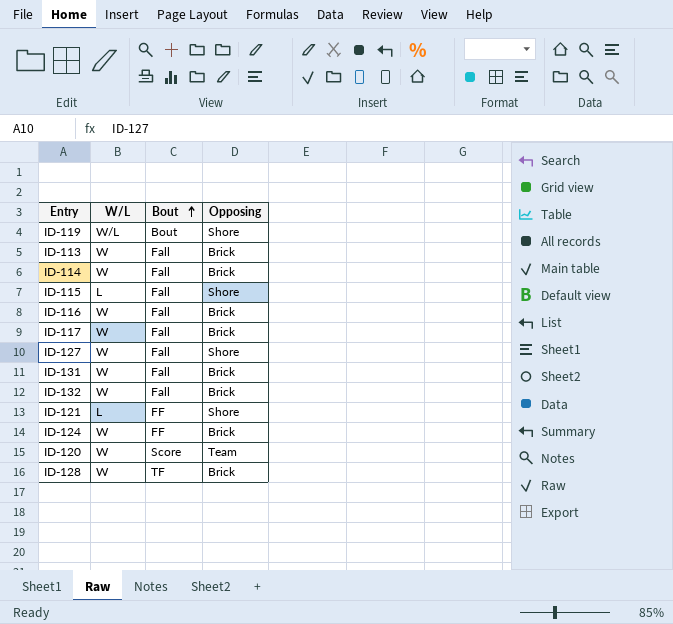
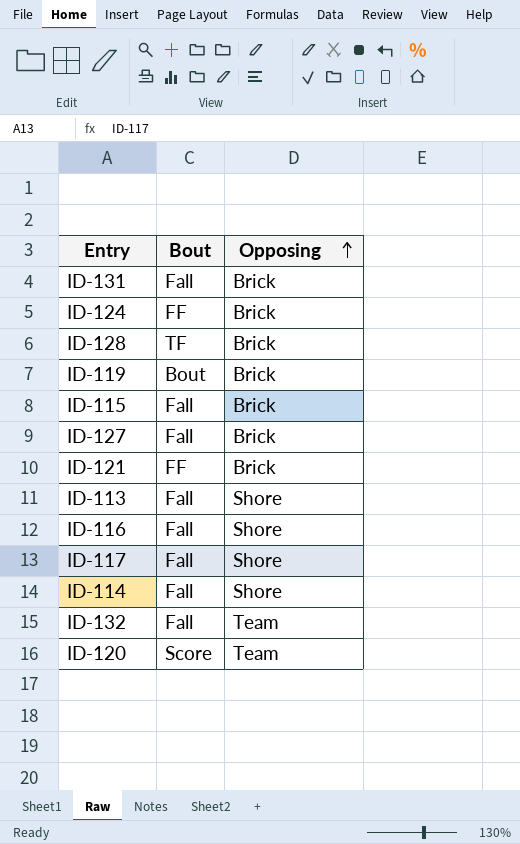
row order: Bout ascending -> Opposing ascending
column W/L | position: 2 -> none
ID-119 | Opposing: Shore -> Brick
ID-115 | Opposing: Shore -> Brick
ID-127 | Opposing: Shore -> Brick
ID-121 | Opposing: Shore -> Brick
ID-113 | Opposing: Brick -> Shore
ID-116 | Opposing: Brick -> Shore
ID-117 | Opposing: Brick -> Shore
ID-114 | Opposing: Brick -> Shore
ID-132 | Opposing: Brick -> Team

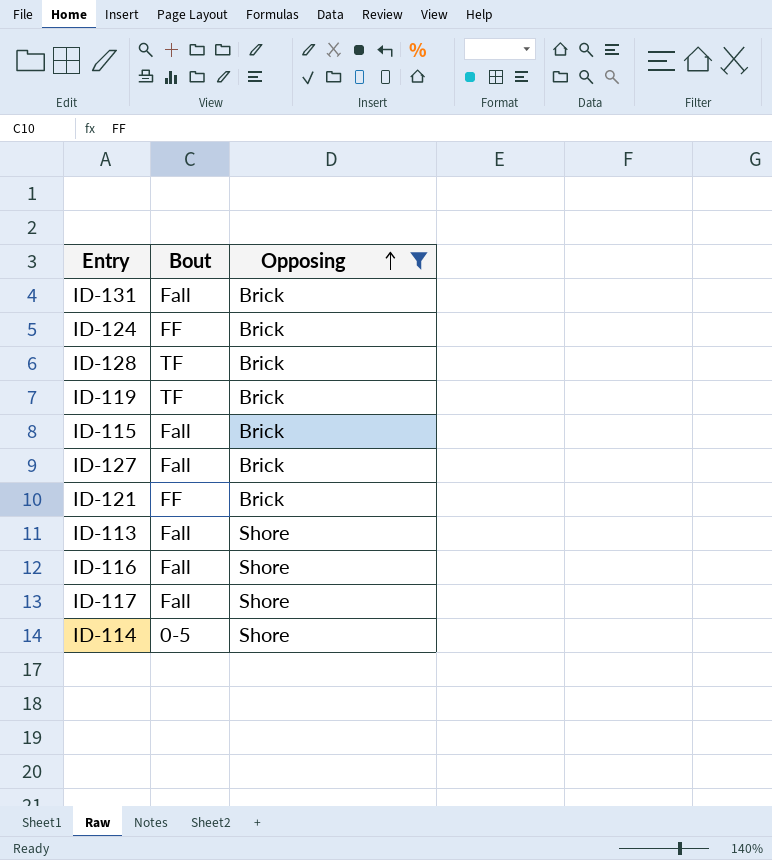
filter: none -> Opposing != Team
ID-119 | Bout: Bout -> TF
ID-114 | Bout: Fall -> 0-5

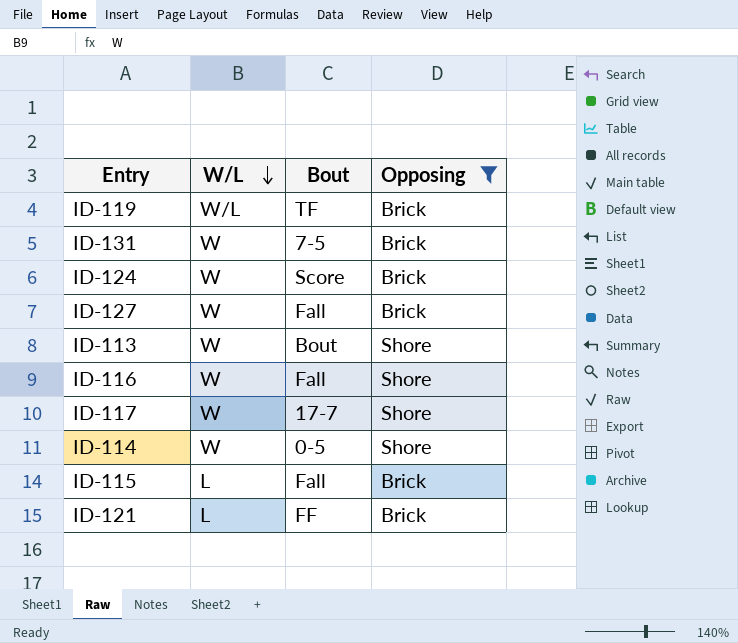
row order: Opposing ascending -> W/L descending
column W/L | position: none -> 2
row ID-128: TF | Brick -> none
ID-131 | Bout: Fall -> 7-5
ID-124 | Bout: FF -> Score
ID-113 | Bout: Fall -> Bout
ID-117 | Bout: Fall -> 17-7

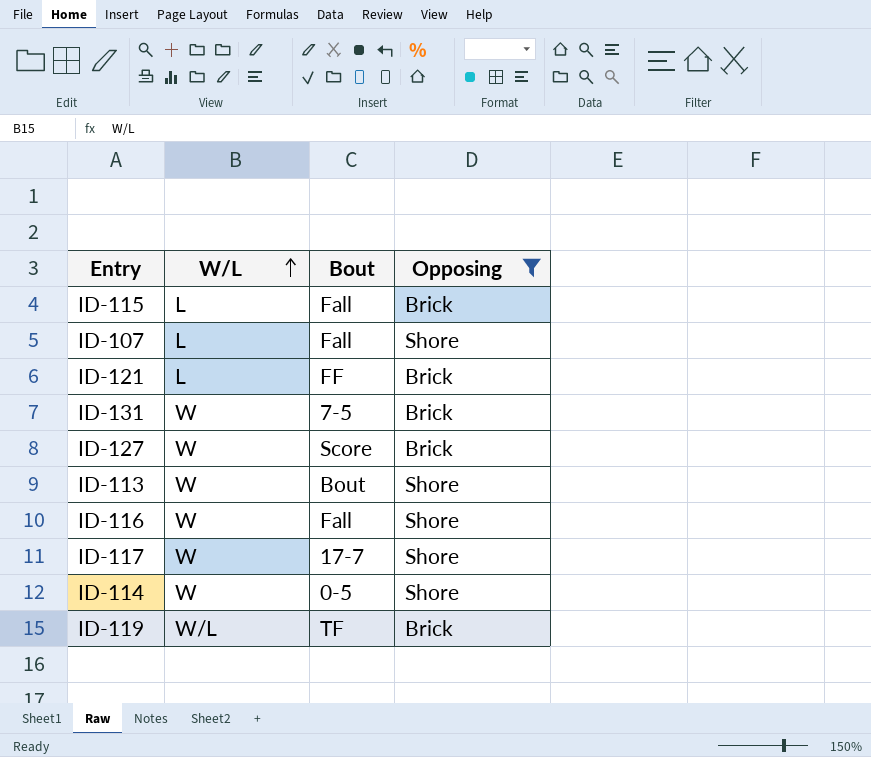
row order: W/L descending -> W/L ascending
row ID-124: W | Score | Brick -> none
row ID-107: none -> L | Fall | Shore
ID-127 | Bout: Fall -> Score

